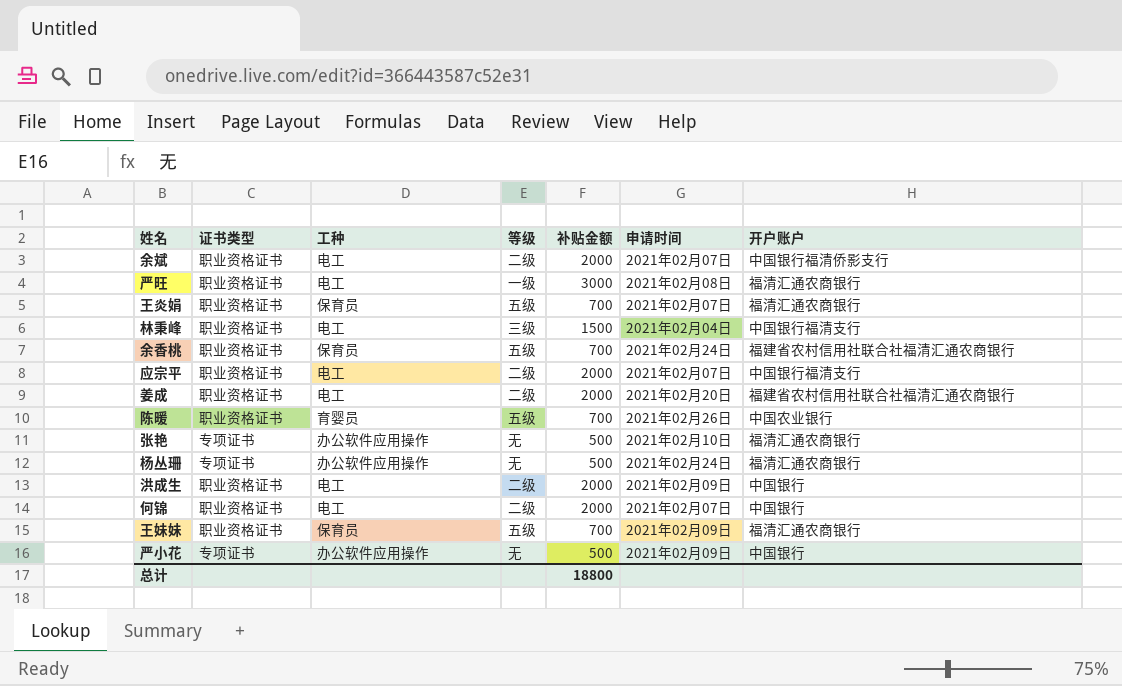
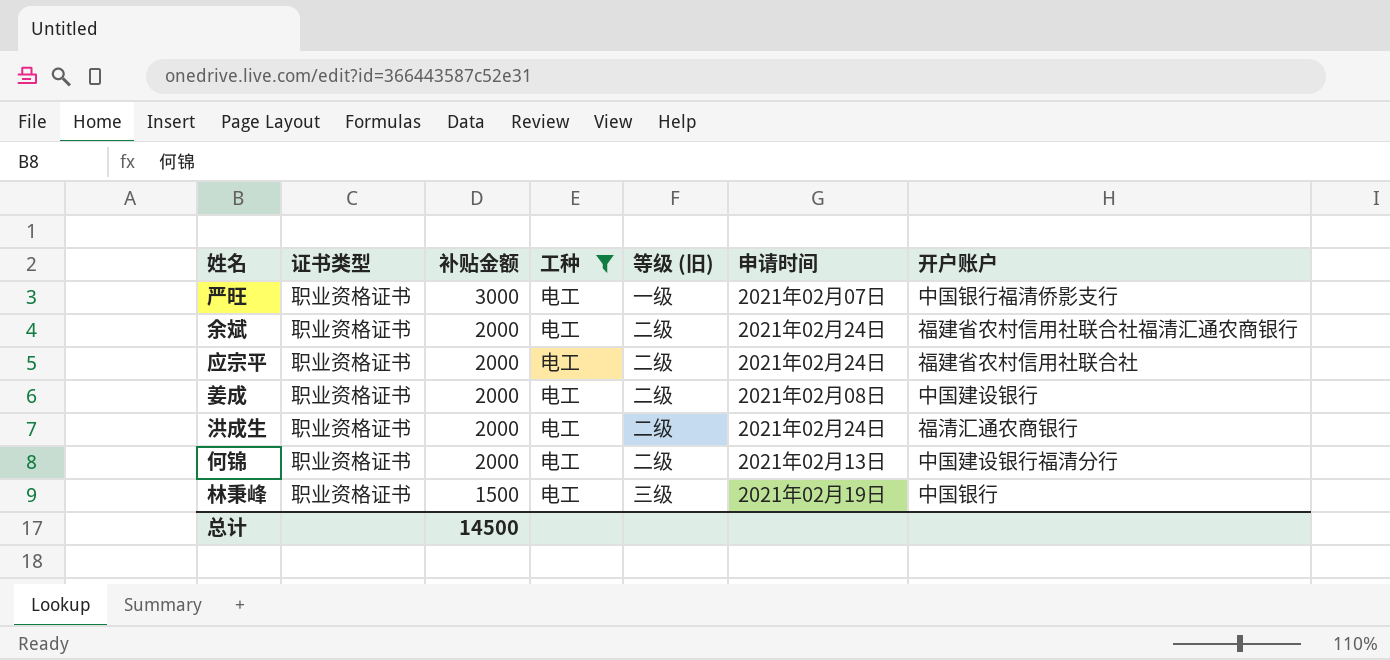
filter: none -> 工种 = 电工
row order: none -> 补贴金额 descending
column 补贴金额 | position: 5 -> 3
column name: 等级 -> 等级 (旧)
严旺 | 申请时间: 2021年02月08日 -> 2021年02月07日
严旺 | 开户账户: 福清汇通农商银行 -> 中国银行福清侨影支行
余斌 | 申请时间: 2021年02月07日 -> 2021年02月24日
余斌 | 开户账户: 中国银行福清侨影支行 -> 福建省农村信用社联合社福清汇通农商银行
应宗平 | 申请时间: 2021年02月07日 -> 2021年02月24日
应宗平 | 开户账户: 中国银行福清支行 -> 福建省农村信用社联合社
姜成 | 申请时间: 2021年02月20日 -> 2021年02月08日
姜成 | 开户账户: 福建省农村信用社联合社福清汇通农商银行 -> 中国建设银行
洪成生 | 申请时间: 2021年02月09日 -> 2021年02月24日
洪成生 | 开户账户: 中国银行 -> 福清汇通农商银行
何锦 | 申请时间: 2021年02月07日 -> 2021年02月13日
何锦 | 开户账户: 中国银行 -> 中国建设银行福清分行
林秉峰 | 申请时间: 2021年02月04日 -> 2021年02月19日
林秉峰 | 开户账户: 中国银行福清支行 -> 中国银行
总计 | 补贴金额: 18800 -> 14500

